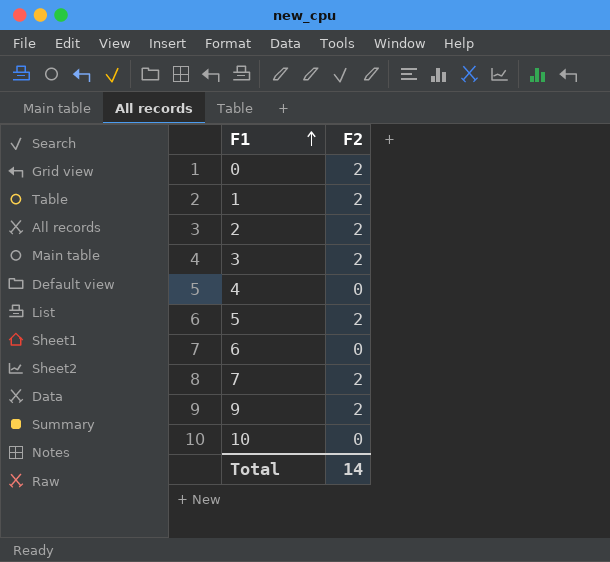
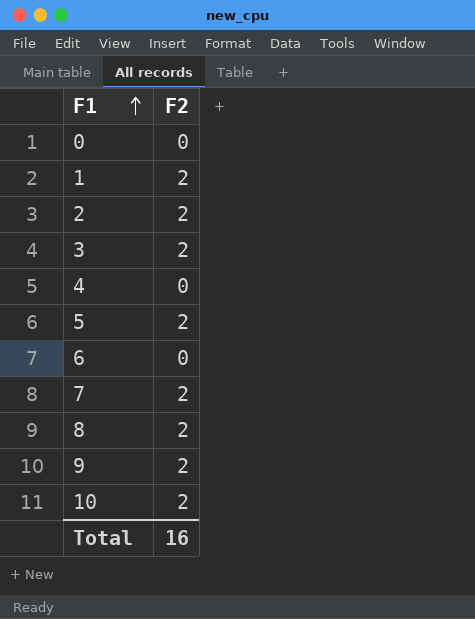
0 | F2: 2 -> 0
row 8: none -> 2
10 | F2: 0 -> 2
Total | F2: 14 -> 16

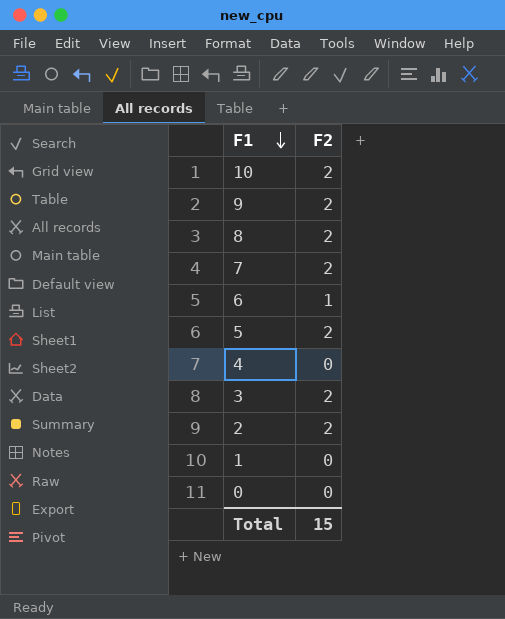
row order: F1 ascending -> F1 descending
6 | F2: 0 -> 1
1 | F2: 2 -> 0
Total | F2: 16 -> 15

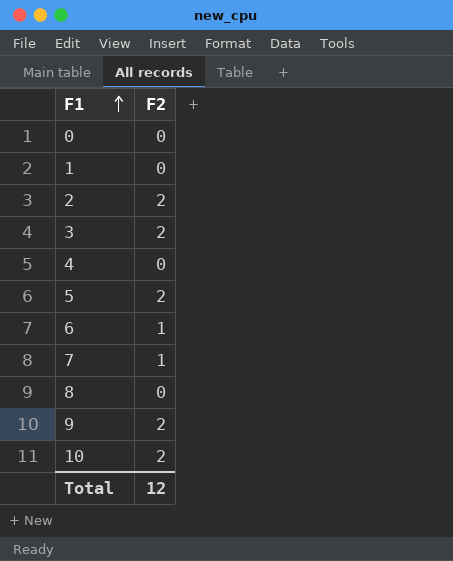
row order: F1 descending -> F1 ascending
7 | F2: 2 -> 1
8 | F2: 2 -> 0
Total | F2: 15 -> 12

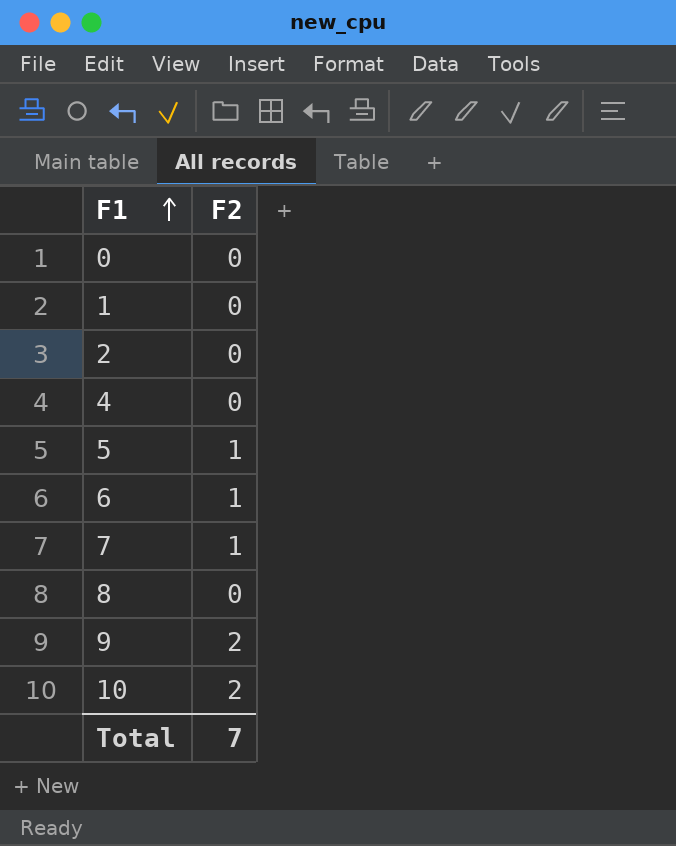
row 3: 2 -> none
2 | F2: 2 -> 0
5 | F2: 2 -> 1
Total | F2: 12 -> 7

